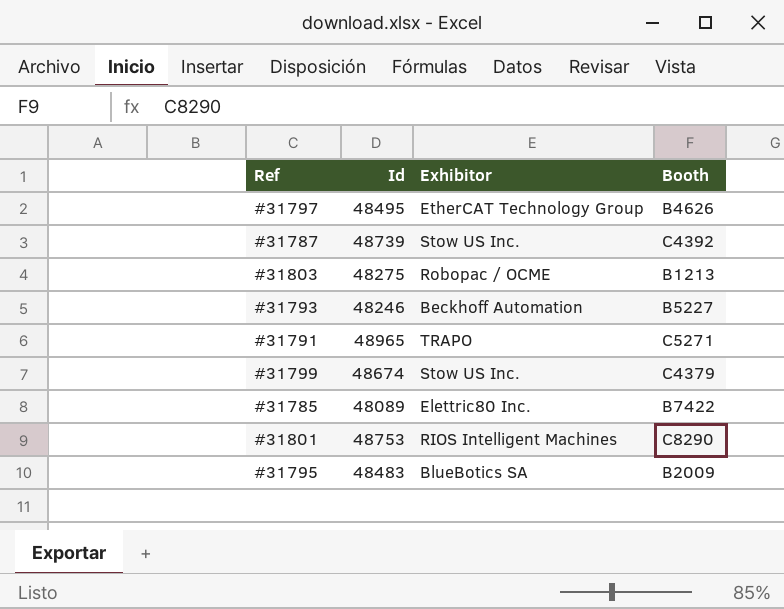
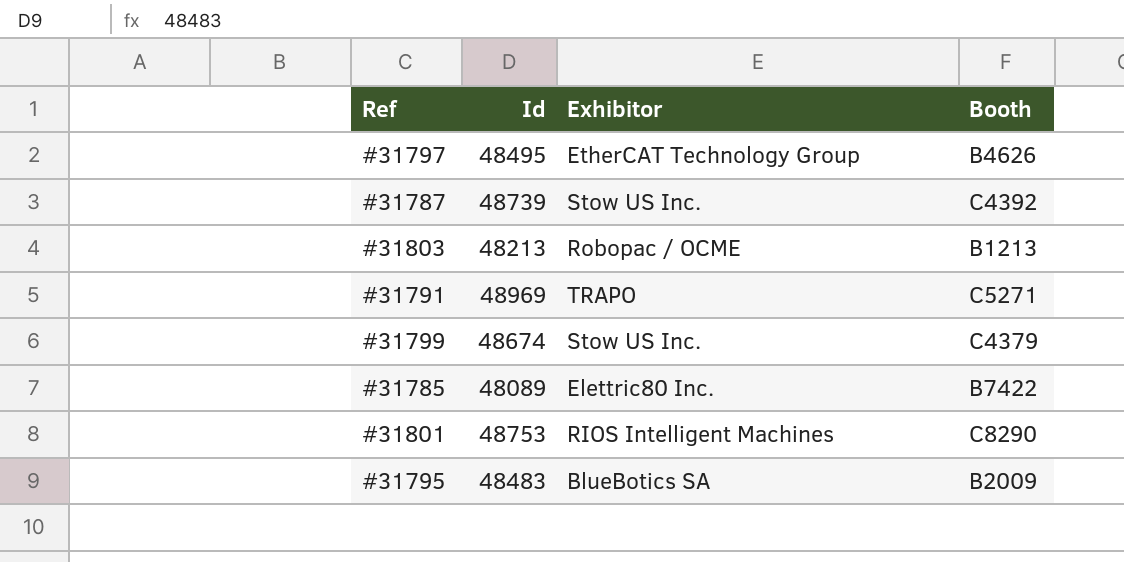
row #31793: 48246 | Beckhoff Automation | B5227 -> none
#31803 | Id: 48275 -> 48213
#31791 | Id: 48965 -> 48969

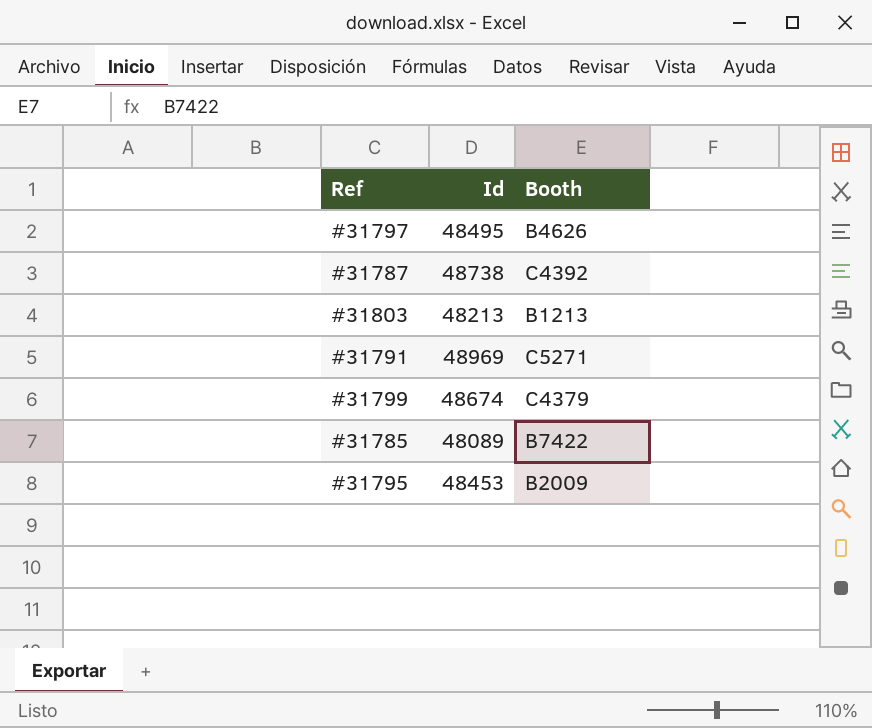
column Exhibitor | position: 3 -> none
row #31801: 48753 | RIOS Intelligent Machines | C8290 -> none
#31787 | Id: 48739 -> 48738
#31795 | Id: 48483 -> 48453

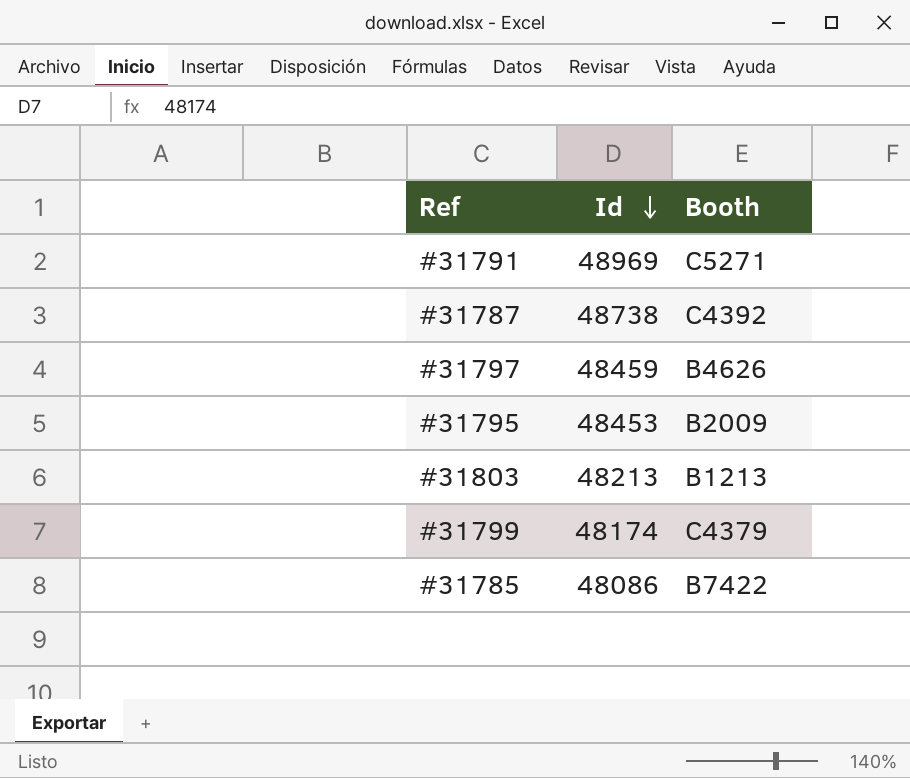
row order: none -> Id descending
#31797 | Id: 48495 -> 48459
#31799 | Id: 48674 -> 48174
#31785 | Id: 48089 -> 48086

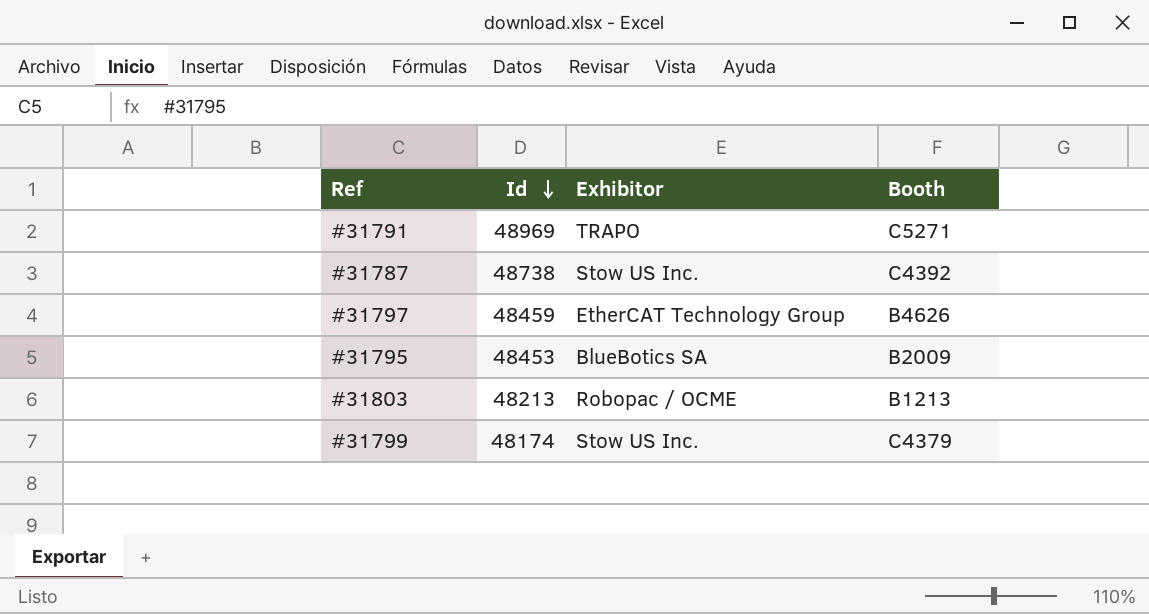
column Exhibitor | position: none -> 3
row #31785: 48086 | B7422 -> none

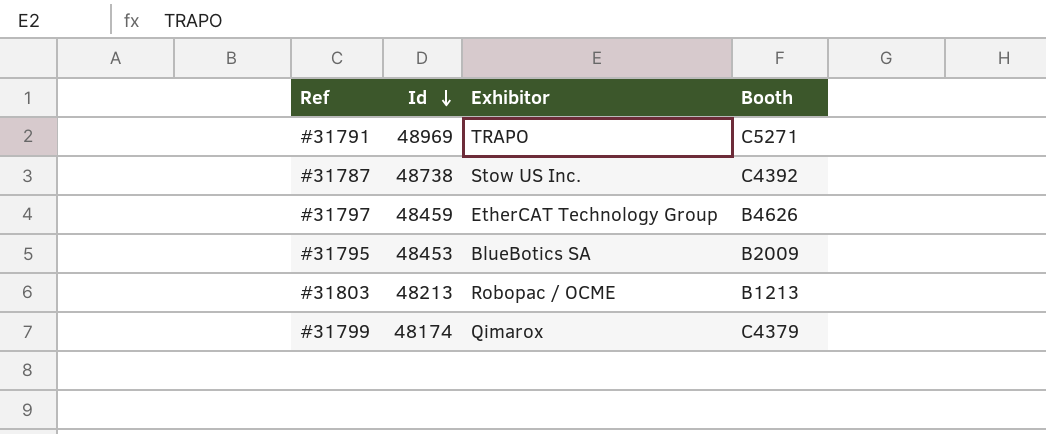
#31799 | Exhibitor: Stow US Inc. -> Qimarox

